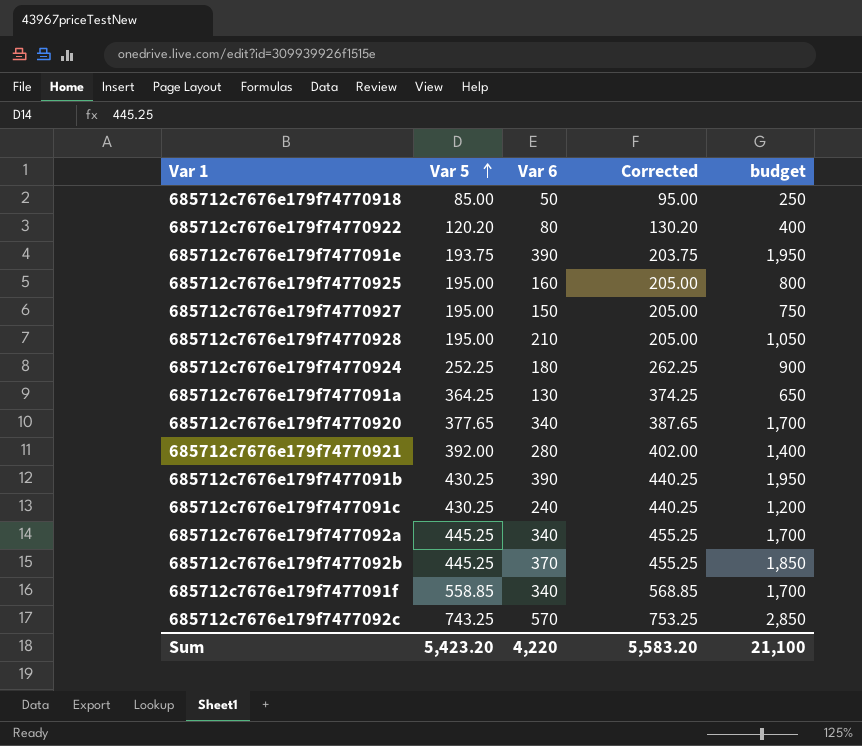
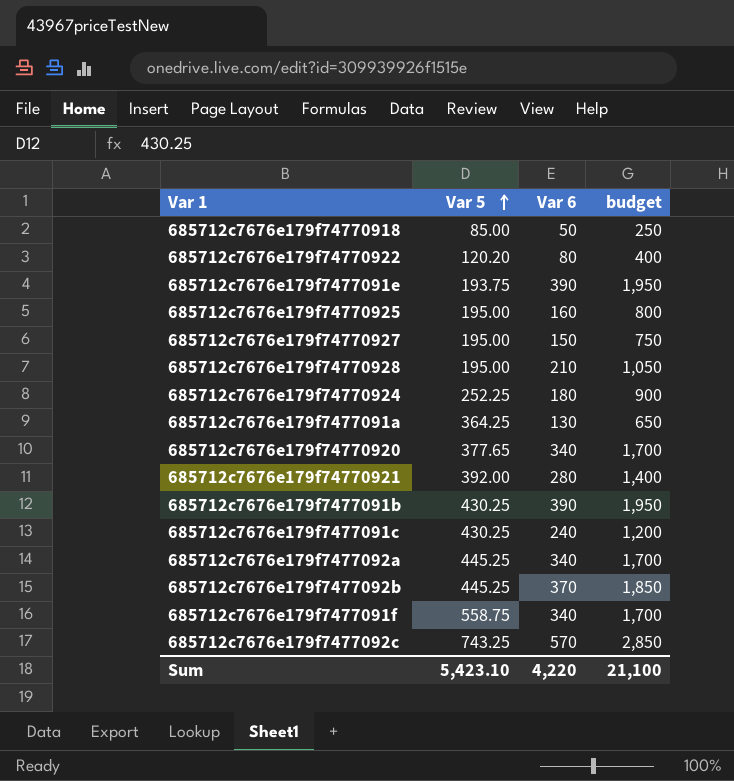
column Corrected | formula: [Var 5] + 10 -> none
685712c7676e179f7477091f | Var 5: 558.85 -> 558.75
Sum | Var 5: 5,423.20 -> 5,423.10

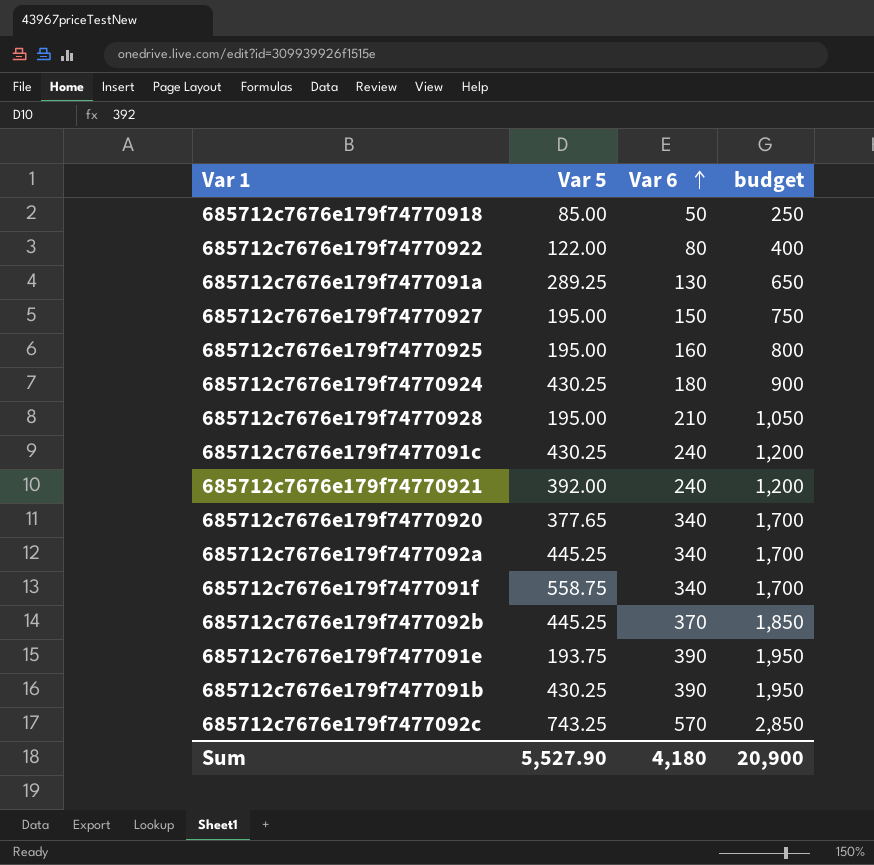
row order: Var 5 ascending -> Var 6 ascending
685712c7676e179f74770922 | Var 5: 120.20 -> 122.00
685712c7676e179f7477091a | Var 5: 364.25 -> 289.25
685712c7676e179f74770924 | Var 5: 252.25 -> 430.25
685712c7676e179f74770921 | Var 6: 280 -> 240
685712c7676e179f74770921 | budget: 1,400 -> 1,200
Sum | Var 5: 5,423.10 -> 5,527.90
Sum | Var 6: 4,220 -> 4,180
Sum | budget: 21,100 -> 20,900

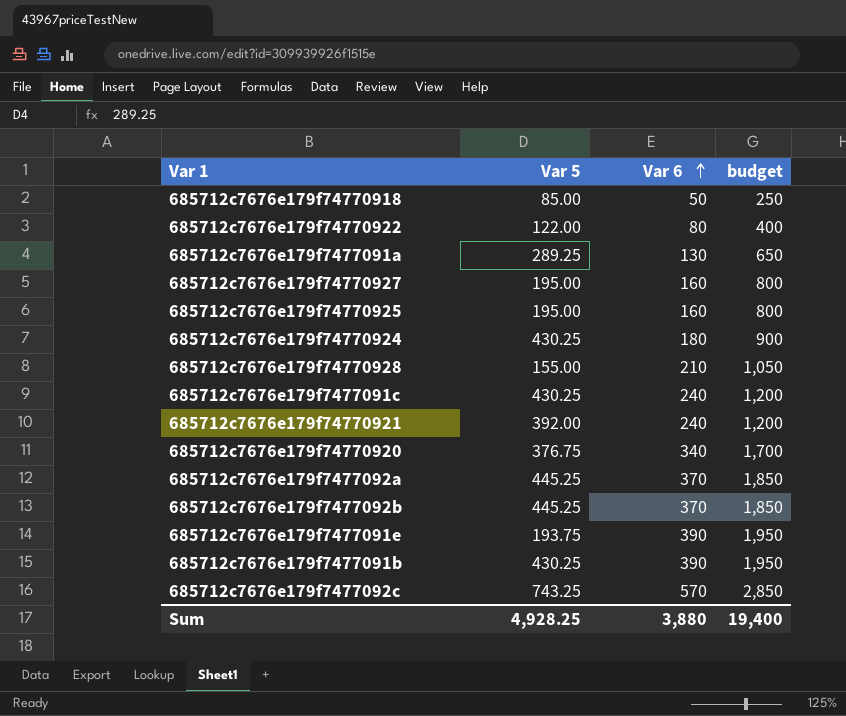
row 685712c7676e179f7477091f: 558.75 | 340 | 1,700 -> none
685712c7676e179f74770927 | Var 6: 150 -> 160
685712c7676e179f74770927 | budget: 750 -> 800
685712c7676e179f74770928 | Var 5: 195.00 -> 155.00
685712c7676e179f74770920 | Var 5: 377.65 -> 376.75
685712c7676e179f7477092a | Var 6: 340 -> 370
685712c7676e179f7477092a | budget: 1,700 -> 1,850
Sum | Var 5: 5,527.90 -> 4,928.25
Sum | Var 6: 4,180 -> 3,880
Sum | budget: 20,900 -> 19,400

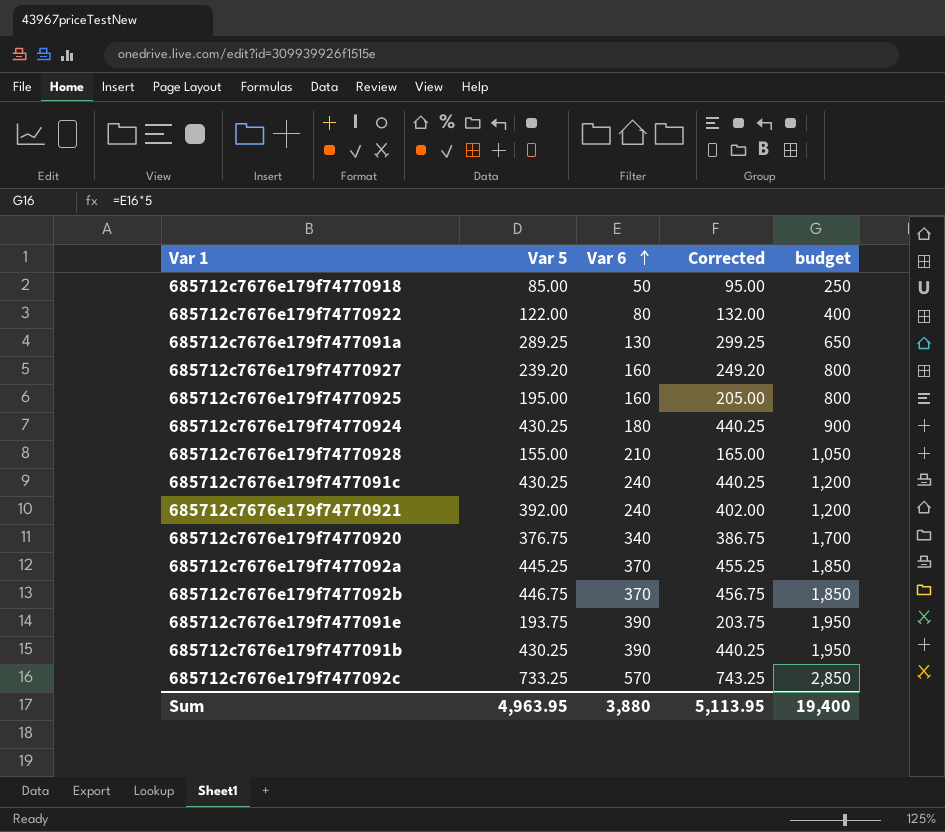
column Corrected | formula: none -> [Var 5] + 10
685712c7676e179f74770927 | Var 5: 195.00 -> 239.20
685712c7676e179f7477092b | Var 5: 445.25 -> 446.75
685712c7676e179f7477092c | Var 5: 743.25 -> 733.25
Sum | Var 5: 4,928.25 -> 4,963.95

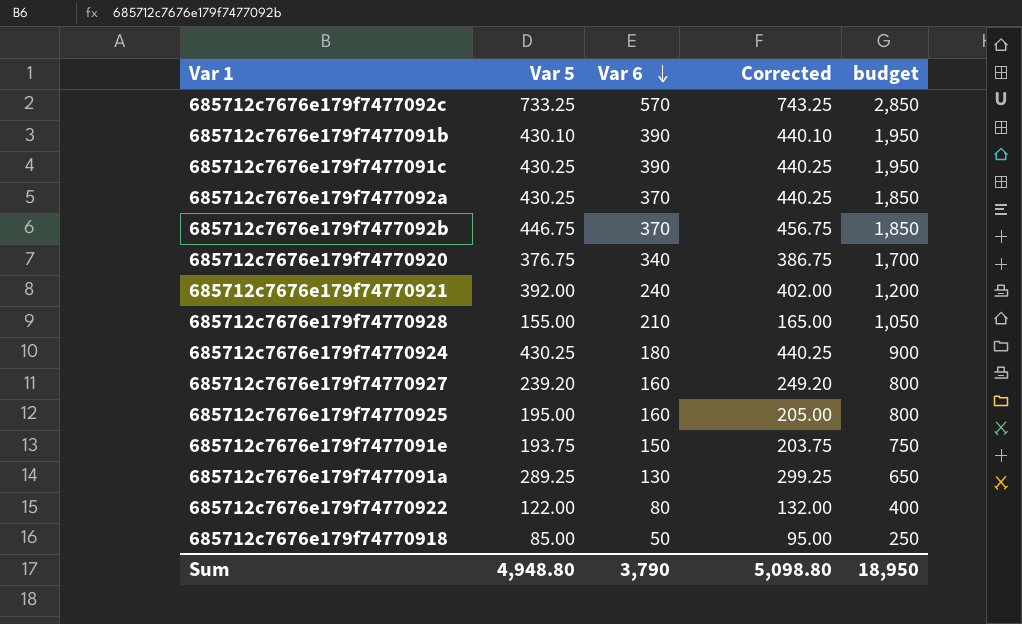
row order: Var 6 ascending -> Var 6 descending
685712c7676e179f7477091b | Var 5: 430.25 -> 430.10
685712c7676e179f7477091b | Corrected: 440.25 -> 440.10
685712c7676e179f7477091c | Var 6: 240 -> 390
685712c7676e179f7477091c | budget: 1,200 -> 1,950
685712c7676e179f7477092a | Var 5: 445.25 -> 430.25
685712c7676e179f7477092a | Corrected: 455.25 -> 440.25
685712c7676e179f7477091e | Var 6: 390 -> 150
685712c7676e179f7477091e | budget: 1,950 -> 750
Sum | Var 5: 4,963.95 -> 4,948.80
Sum | Var 6: 3,880 -> 3,790
Sum | Corrected: 5,113.95 -> 5,098.80
Sum | budget: 19,400 -> 18,950

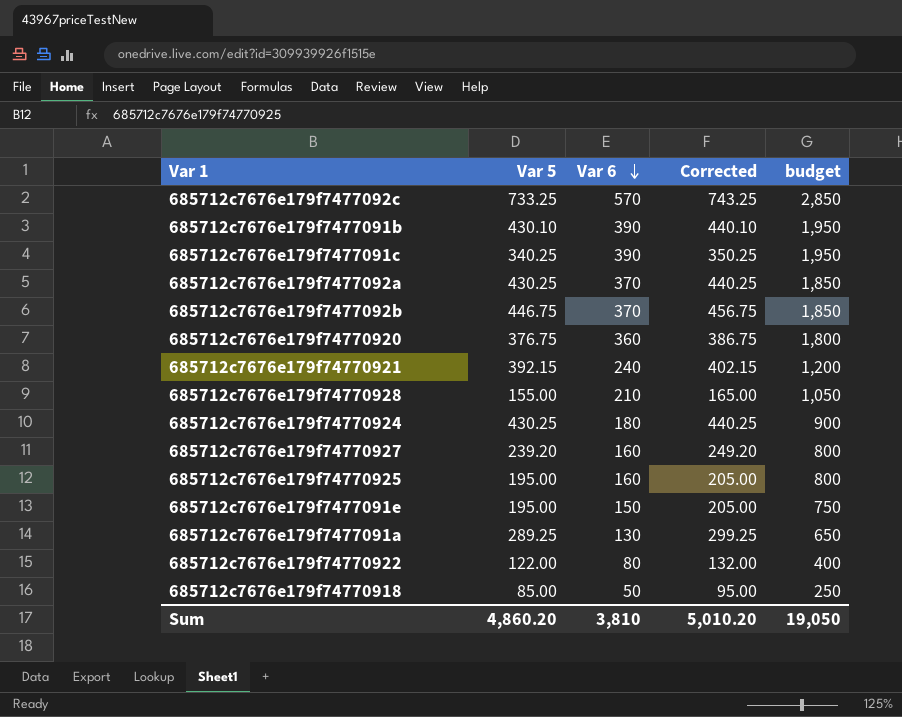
685712c7676e179f7477091c | Var 5: 430.25 -> 340.25
685712c7676e179f7477091c | Corrected: 440.25 -> 350.25
685712c7676e179f74770920 | Var 6: 340 -> 360
685712c7676e179f74770920 | budget: 1,700 -> 1,800
685712c7676e179f74770921 | Var 5: 392.00 -> 392.15
685712c7676e179f74770921 | Corrected: 402.00 -> 402.15
685712c7676e179f7477091e | Var 5: 193.75 -> 195.00
685712c7676e179f7477091e | Corrected: 203.75 -> 205.00
Sum | Var 5: 4,948.80 -> 4,860.20
Sum | Var 6: 3,790 -> 3,810
Sum | Corrected: 5,098.80 -> 5,010.20
Sum | budget: 18,950 -> 19,050

